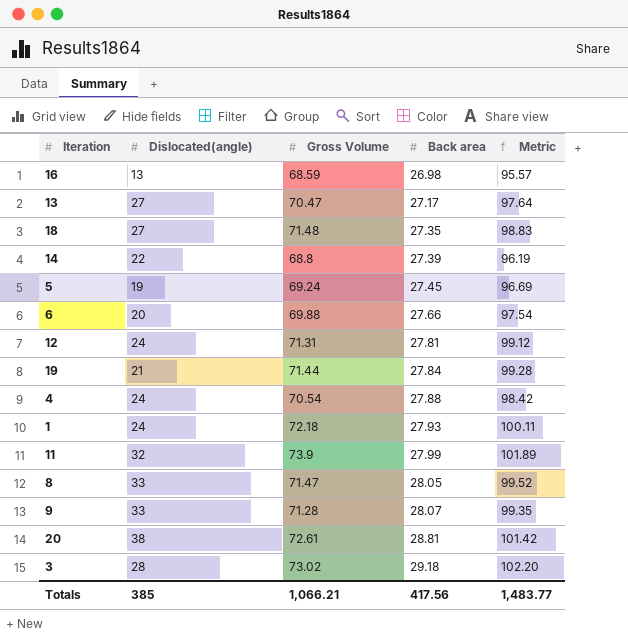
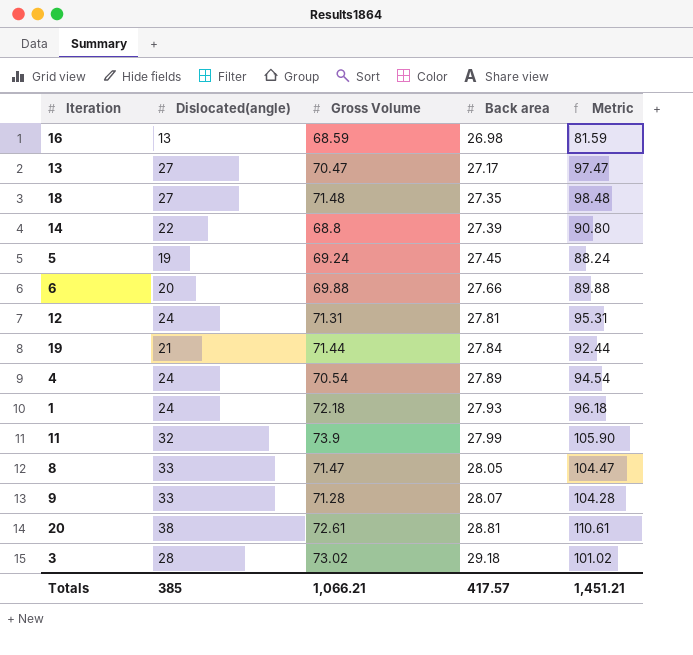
column Metric | formula: [Gross Volume] + [Back area] -> [Dislocated(angle)] + [Gross Volume]
4 | Back area: 27.88 -> 27.89
Totals | Back area: 417.56 -> 417.57
Totals | Metric: 1,483.77 -> 1,451.21

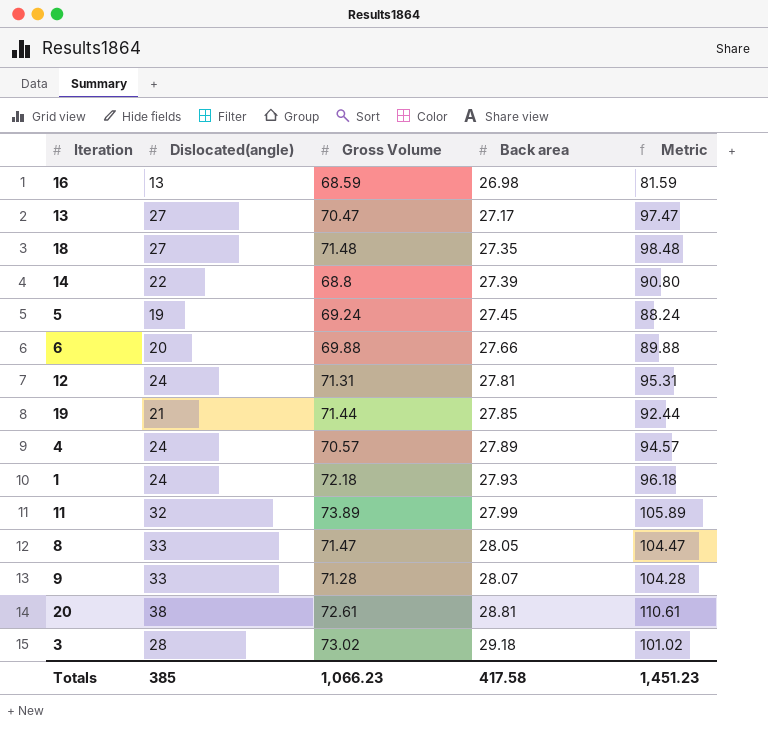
19 | Back area: 27.84 -> 27.85
4 | Gross Volume: 70.54 -> 70.57
4 | Metric: 94.54 -> 94.57
11 | Gross Volume: 73.9 -> 73.89
11 | Metric: 105.90 -> 105.89
Totals | Gross Volume: 1,066.21 -> 1,066.23
Totals | Back area: 417.57 -> 417.58
Totals | Metric: 1,451.21 -> 1,451.23

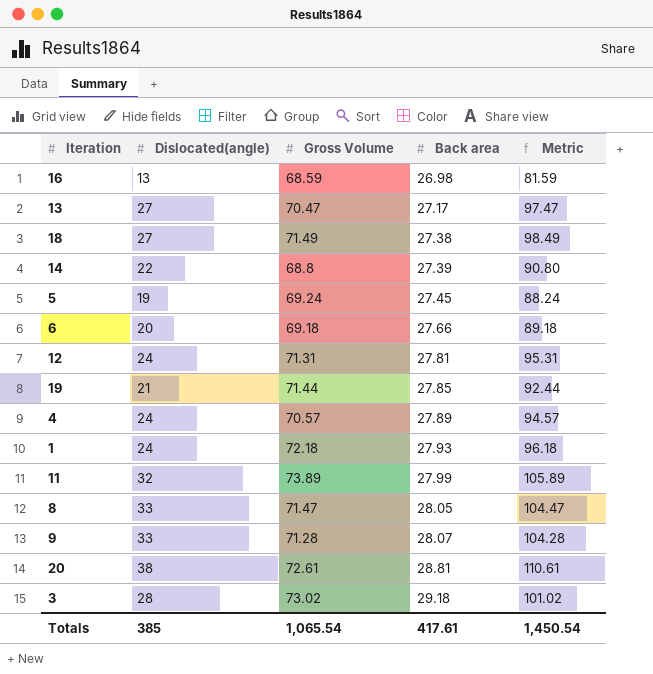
18 | Gross Volume: 71.48 -> 71.49
18 | Back area: 27.35 -> 27.38
18 | Metric: 98.48 -> 98.49
6 | Gross Volume: 69.88 -> 69.18
6 | Metric: 89.88 -> 89.18
Totals | Gross Volume: 1,066.23 -> 1,065.54
Totals | Back area: 417.58 -> 417.61
Totals | Metric: 1,451.23 -> 1,450.54

